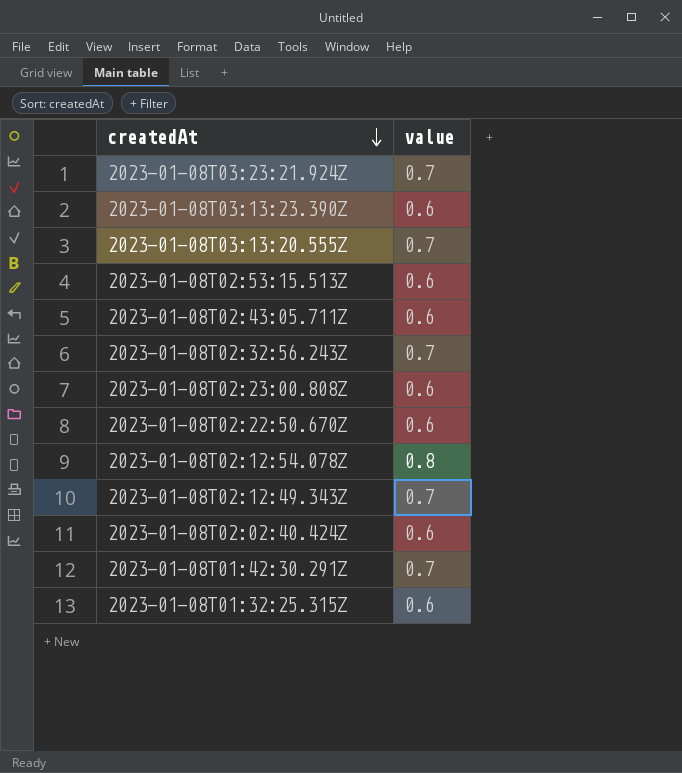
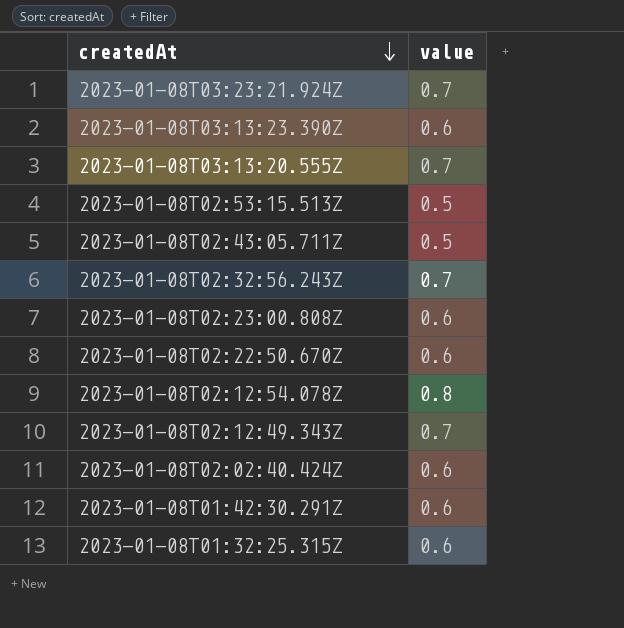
2023-01-08T02:53:15.513Z | value: 0.6 -> 0.5
2023-01-08T02:43:05.711Z | value: 0.6 -> 0.5
2023-01-08T01:42:30.291Z | value: 0.7 -> 0.6

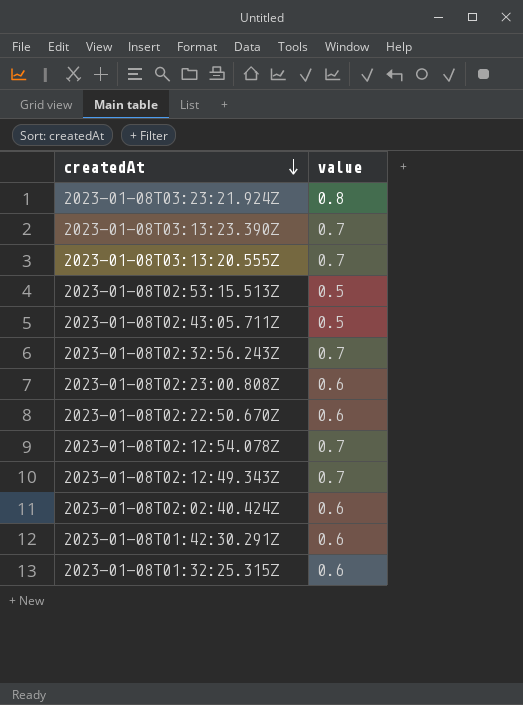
2023-01-08T03:23:21.924Z | value: 0.7 -> 0.8
2023-01-08T03:13:23.390Z | value: 0.6 -> 0.7
2023-01-08T02:12:54.078Z | value: 0.8 -> 0.7

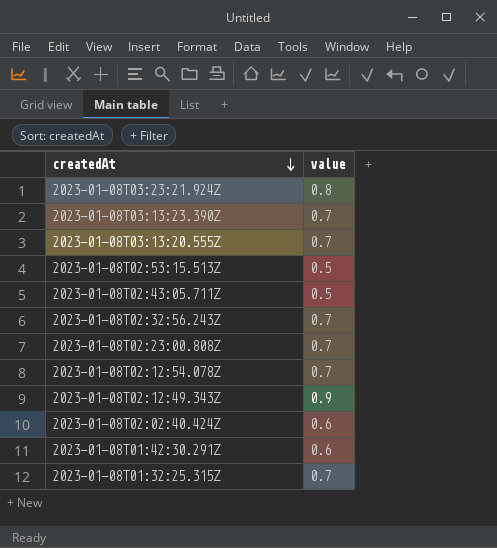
row 2023-01-08T02:22:50.670Z: 0.6 -> none
2023-01-08T02:23:00.808Z | value: 0.6 -> 0.7
2023-01-08T02:12:49.343Z | value: 0.7 -> 0.9
2023-01-08T01:32:25.315Z | value: 0.6 -> 0.7

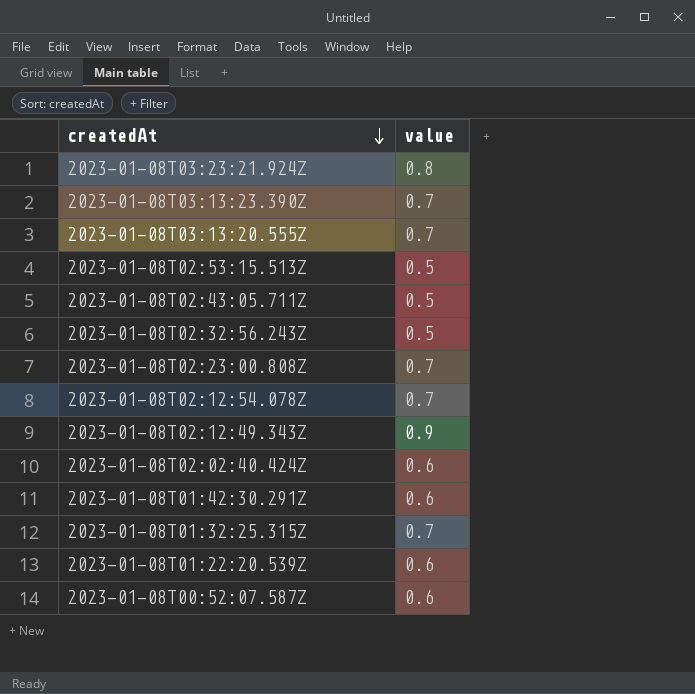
2023-01-08T02:32:56.243Z | value: 0.7 -> 0.5
row 2023-01-08T01:22:20.539Z: none -> 0.6
row 2023-01-08T00:52:07.587Z: none -> 0.6

